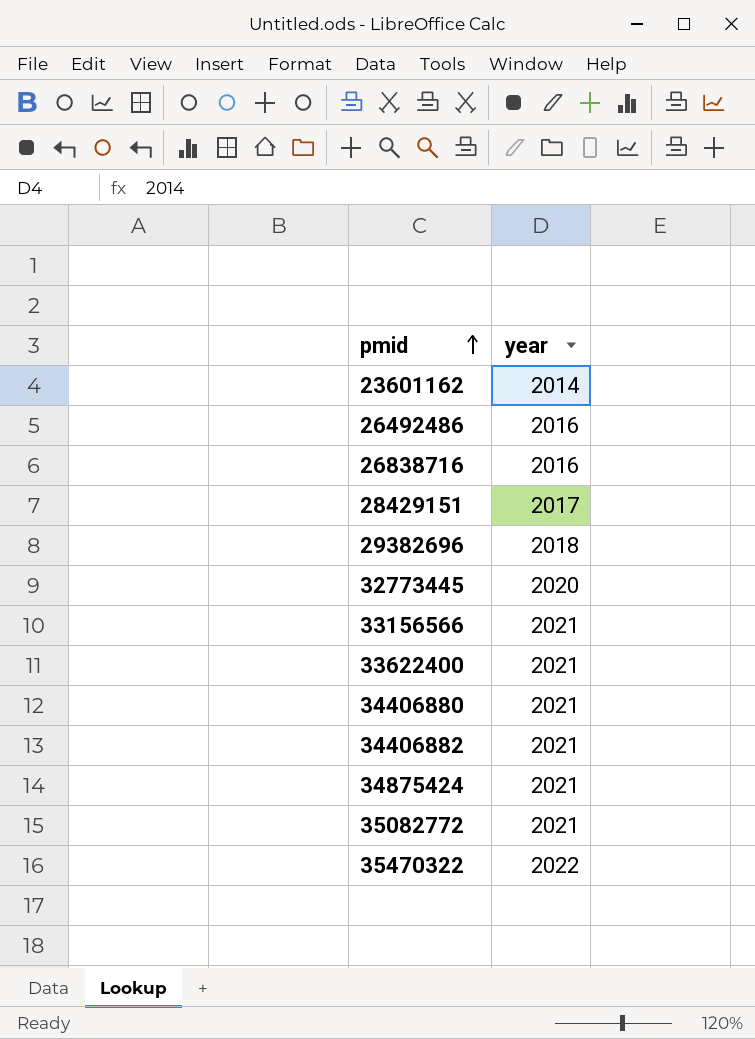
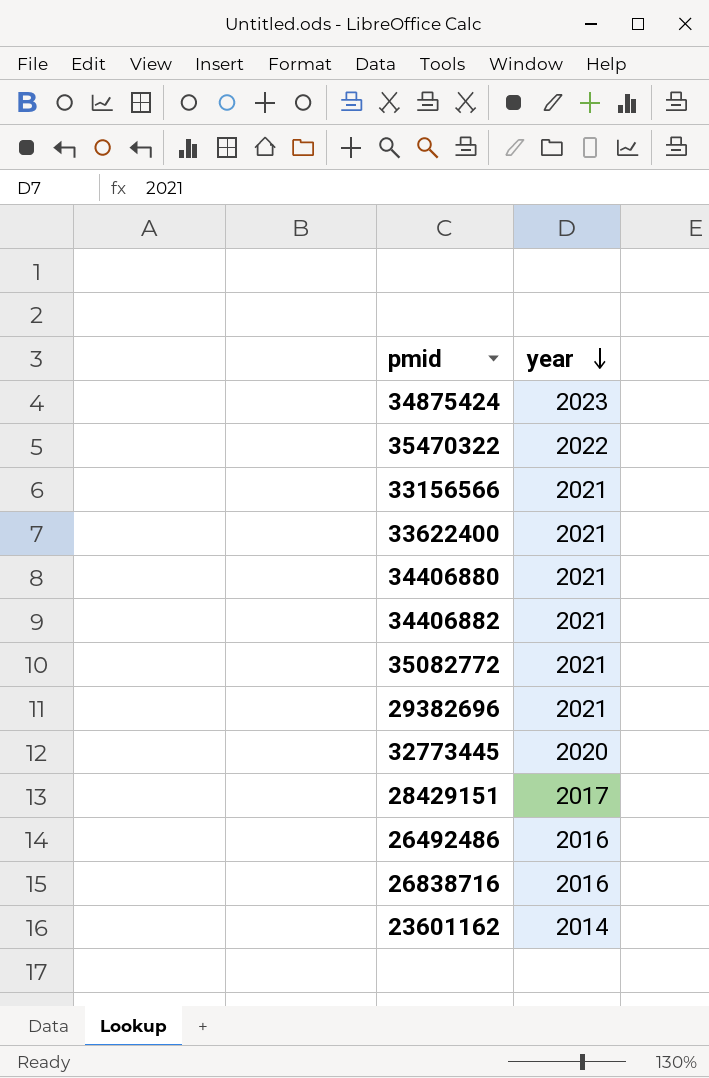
row order: pmid ascending -> year descending
34875424 | year: 2021 -> 2023
29382696 | year: 2018 -> 2021

